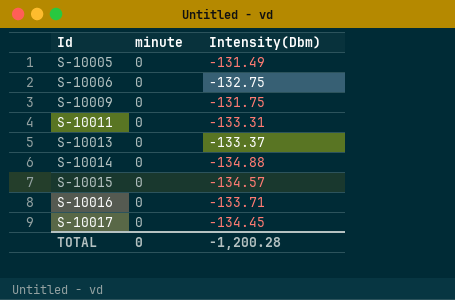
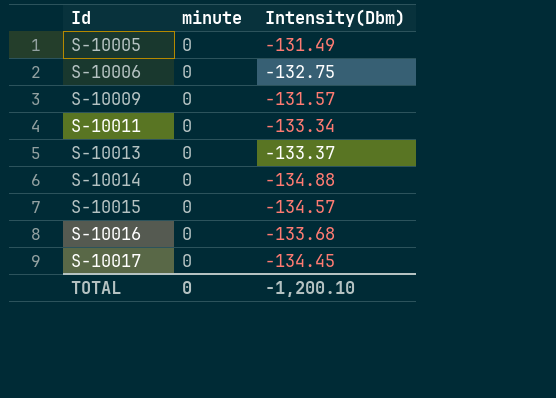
S-10009 | Intensity(Dbm): -131.75 -> -131.57
S-10011 | Intensity(Dbm): -133.31 -> -133.34
S-10016 | Intensity(Dbm): -133.71 -> -133.68
TOTAL | Intensity(Dbm): -1,200.28 -> -1,200.10

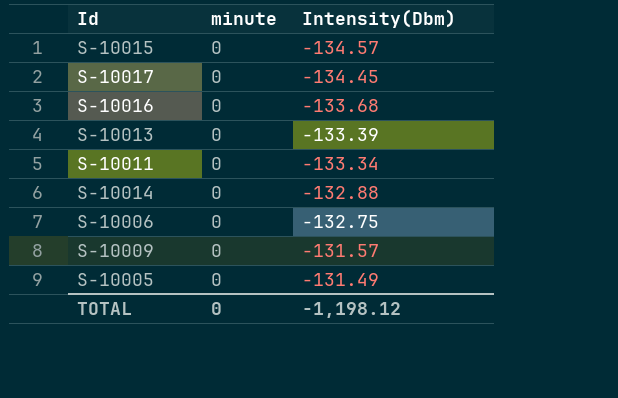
row order: Id ascending -> Intensity(Dbm) ascending
S-10013 | Intensity(Dbm): -133.37 -> -133.39
S-10014 | Intensity(Dbm): -134.88 -> -132.88
TOTAL | Intensity(Dbm): -1,200.10 -> -1,198.12

